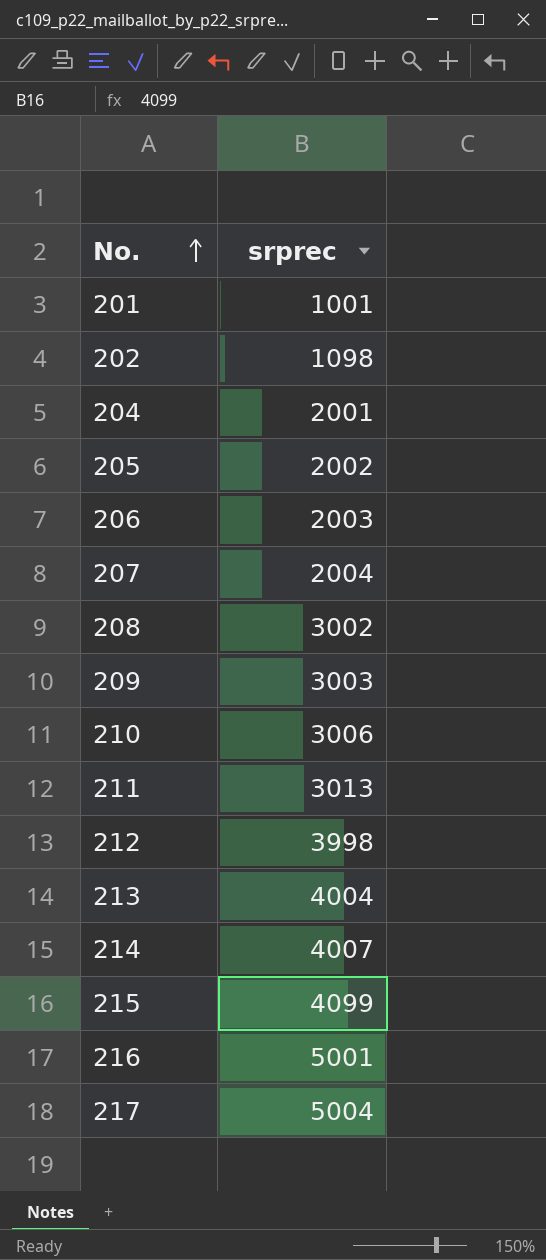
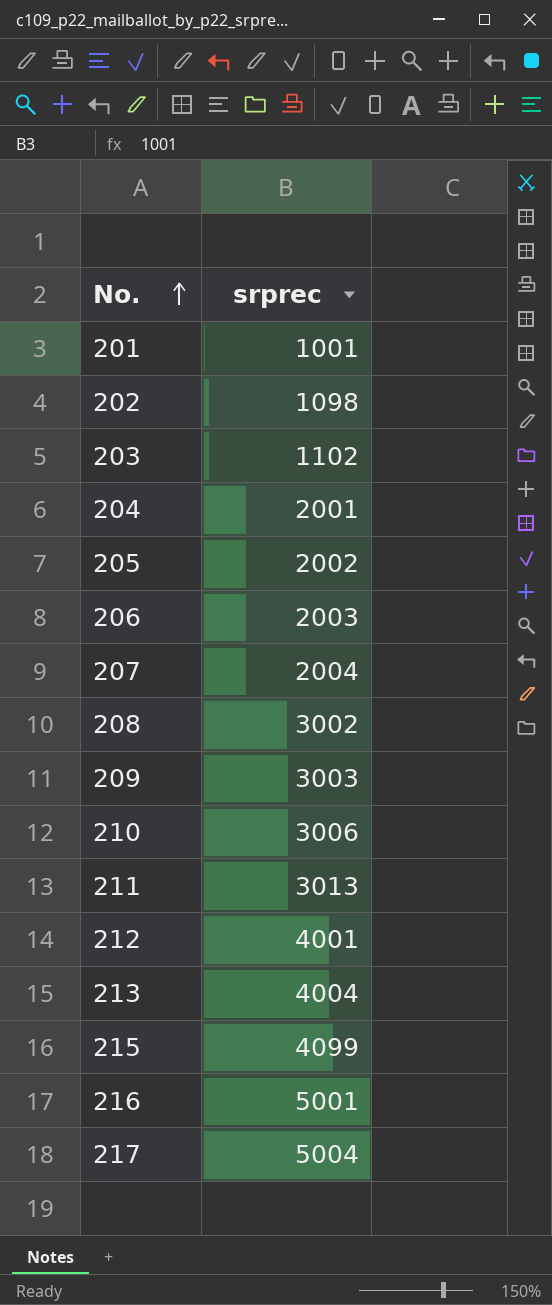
row 214: 4007 -> none
row 203: none -> 1102
212 | srprec: 3998 -> 4001

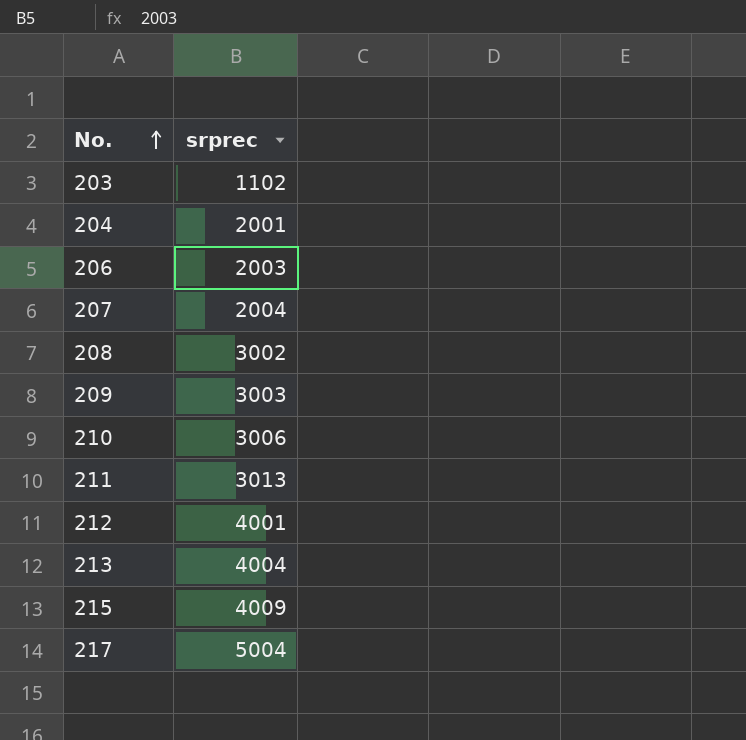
row 201: 1001 -> none
row 202: 1098 -> none
row 205: 2002 -> none
row 216: 5001 -> none
215 | srprec: 4099 -> 4009

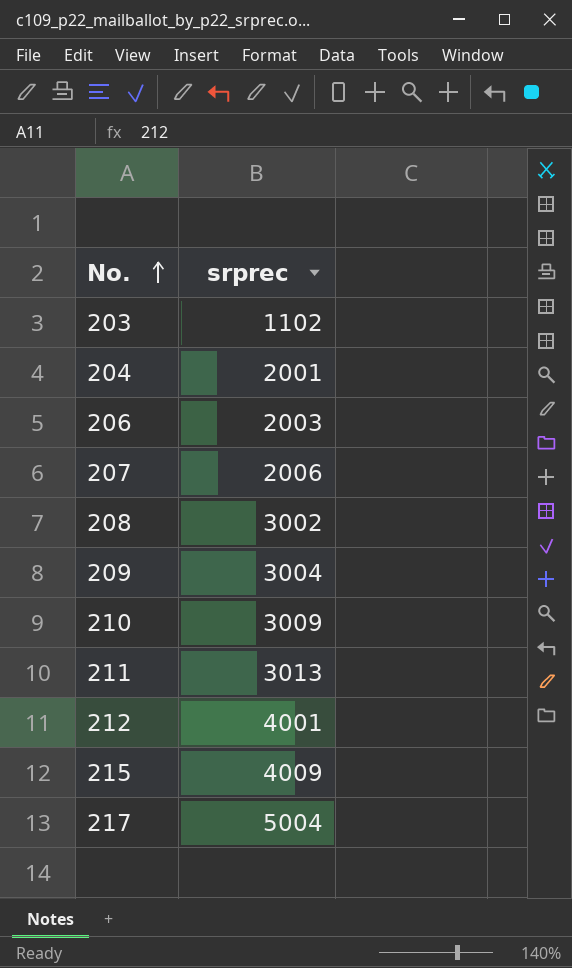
row 213: 4004 -> none
207 | srprec: 2004 -> 2006
209 | srprec: 3003 -> 3004
210 | srprec: 3006 -> 3009

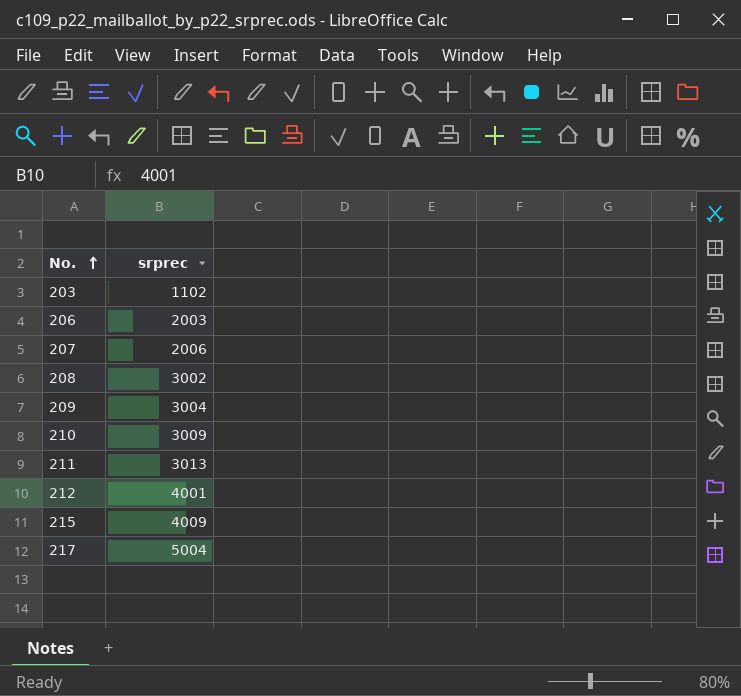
row 204: 2001 -> none

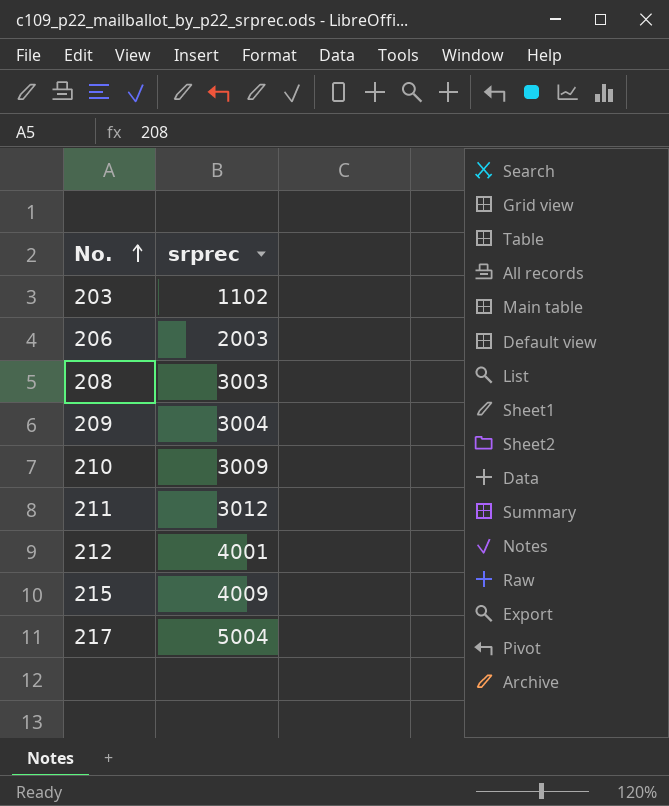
row 207: 2006 -> none
208 | srprec: 3002 -> 3003
211 | srprec: 3013 -> 3012

